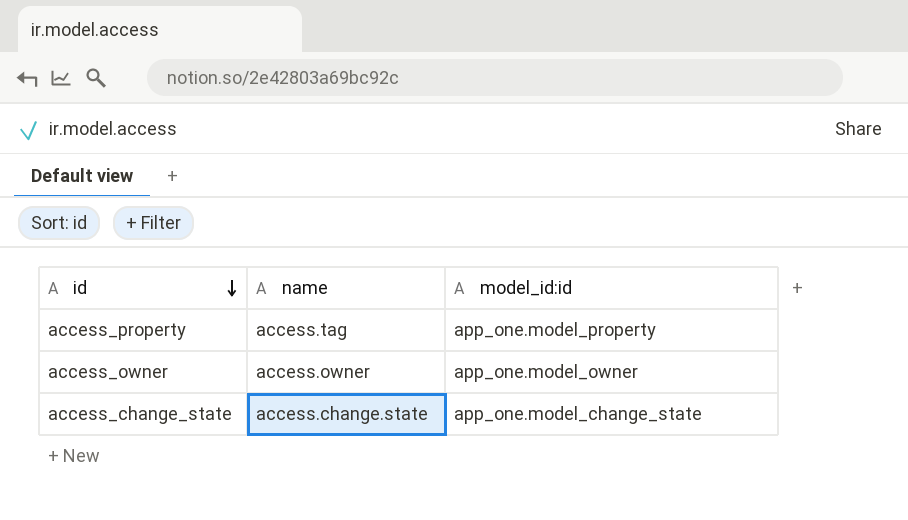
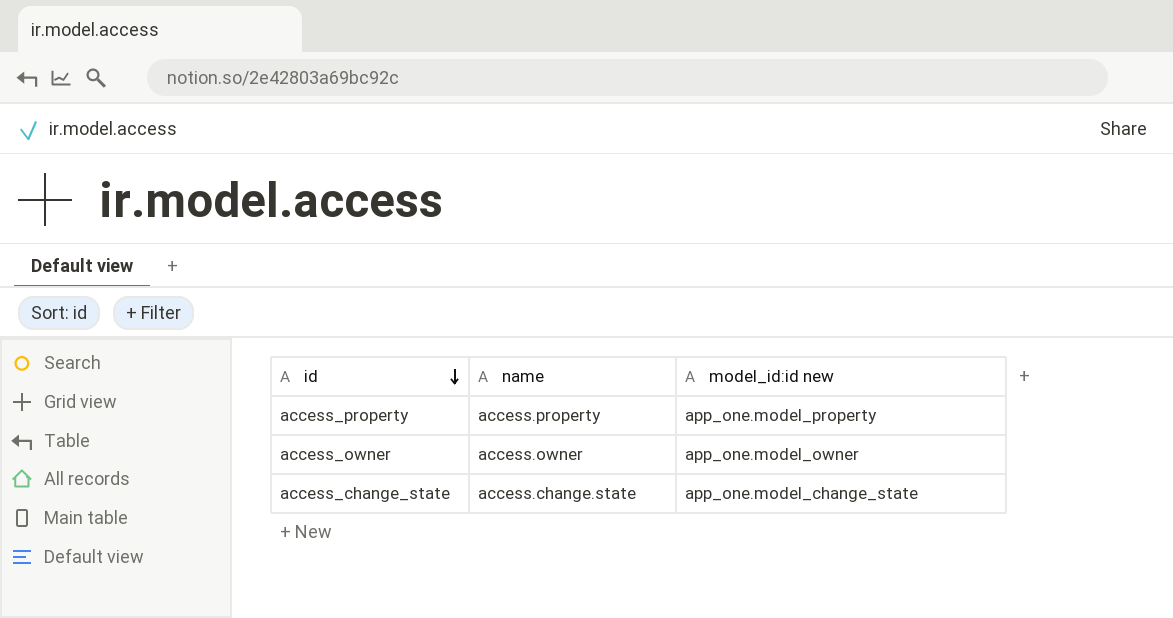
column name: model_id:id -> model_id:id new
access_property | name: access.tag -> access.property

